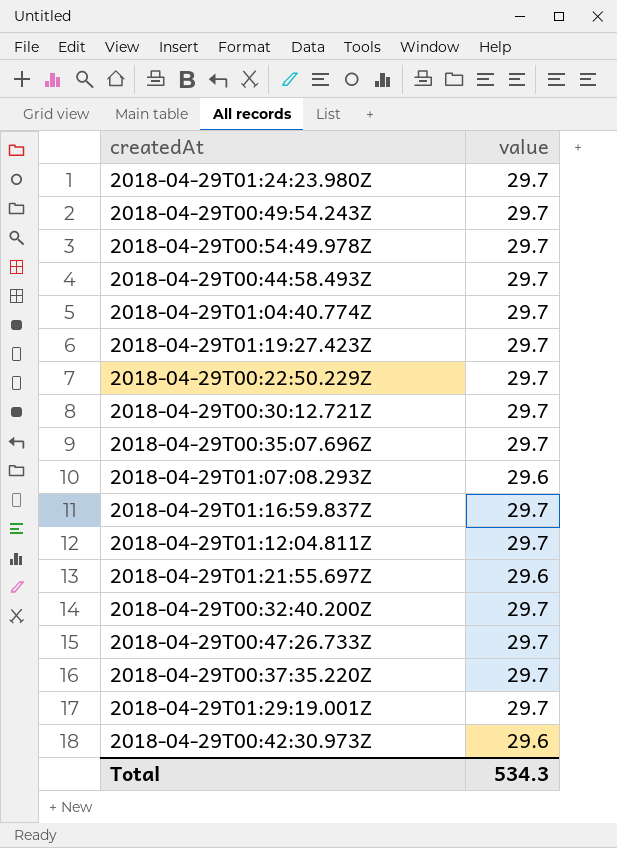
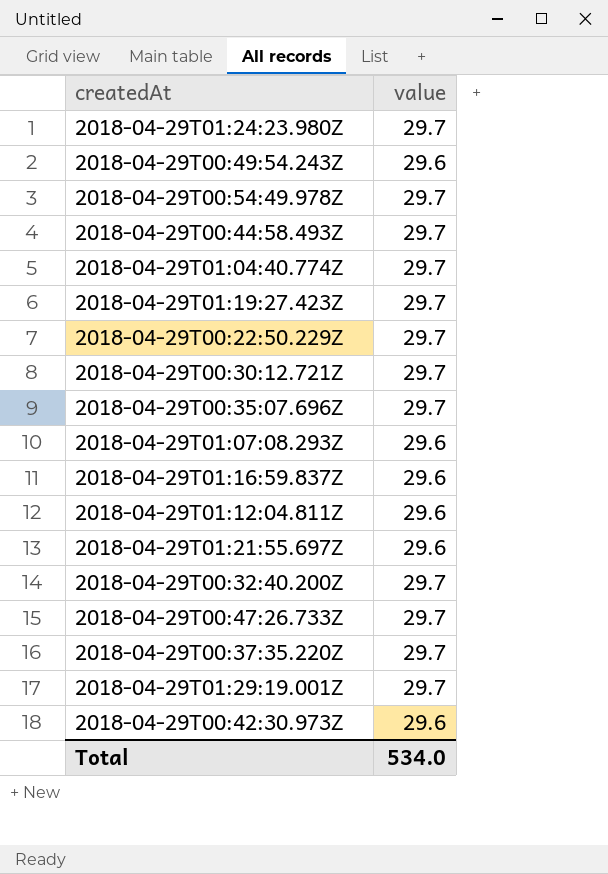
2018-04-29T00:49:54.243Z | value: 29.7 -> 29.6
2018-04-29T01:16:59.837Z | value: 29.7 -> 29.6
2018-04-29T01:12:04.811Z | value: 29.7 -> 29.6
Total | value: 534.3 -> 534.0

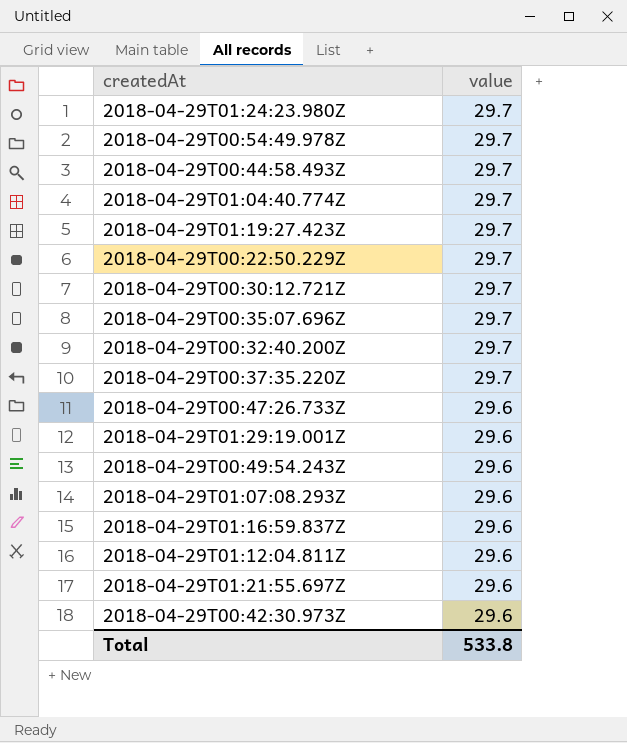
row order: none -> value descending
2018-04-29T00:47:26.733Z | value: 29.7 -> 29.6
2018-04-29T01:29:19.001Z | value: 29.7 -> 29.6
Total | value: 534.0 -> 533.8

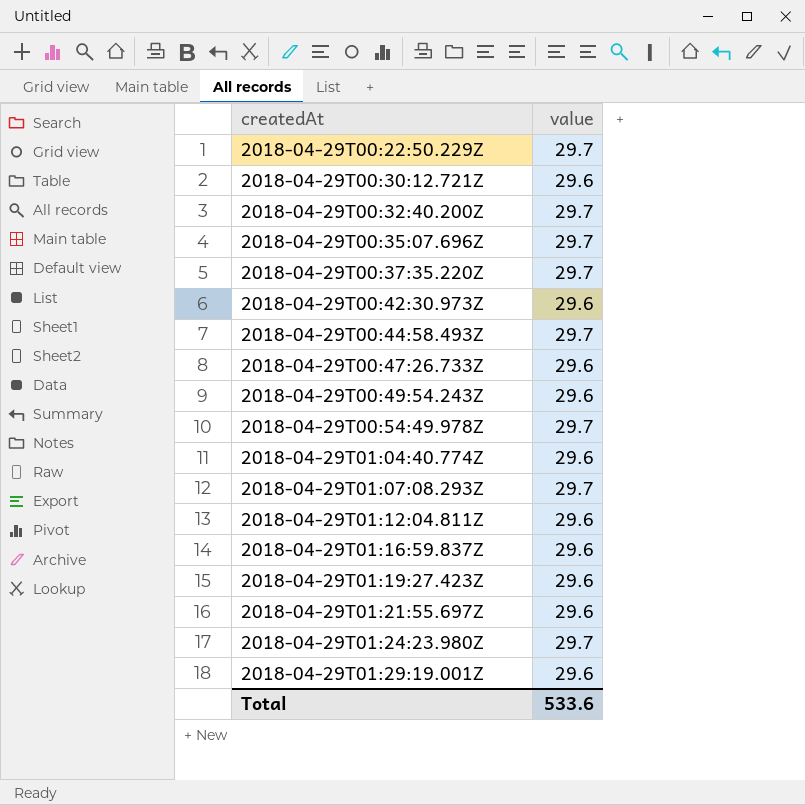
row order: value descending -> createdAt ascending
2018-04-29T00:30:12.721Z | value: 29.7 -> 29.6
2018-04-29T01:04:40.774Z | value: 29.7 -> 29.6
2018-04-29T01:07:08.293Z | value: 29.6 -> 29.7
2018-04-29T01:19:27.423Z | value: 29.7 -> 29.6
Total | value: 533.8 -> 533.6

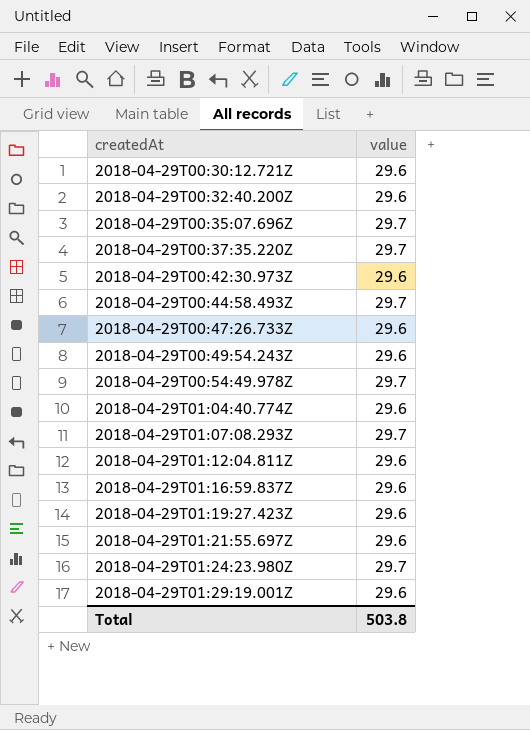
row 2018-04-29T00:22:50.229Z: 29.7 -> none
2018-04-29T00:32:40.200Z | value: 29.7 -> 29.6
Total | value: 533.6 -> 503.8

